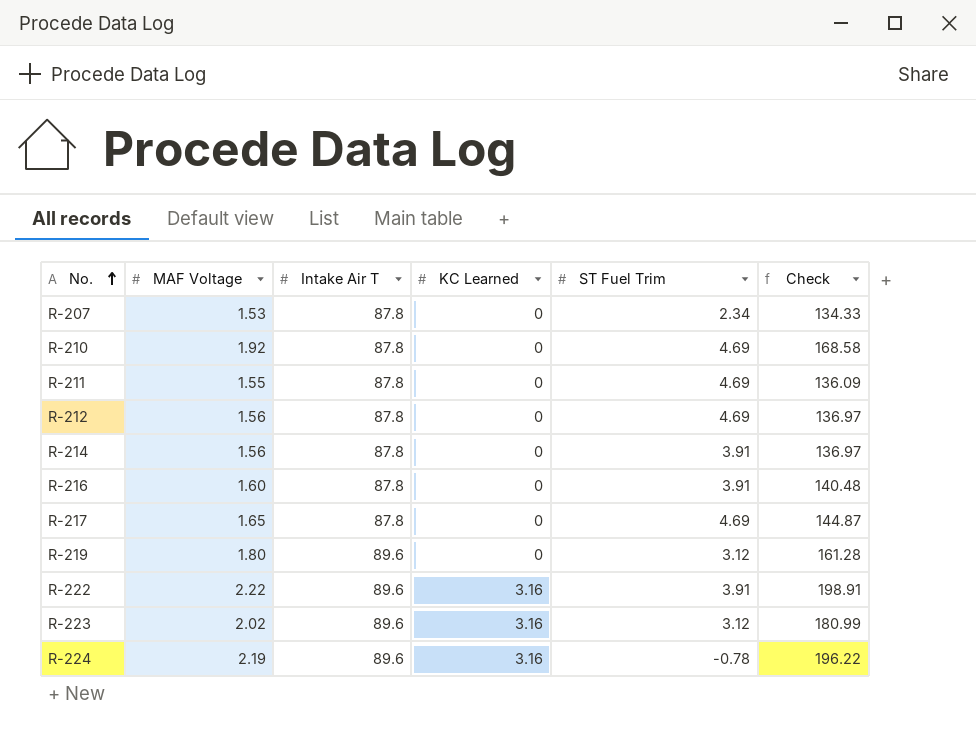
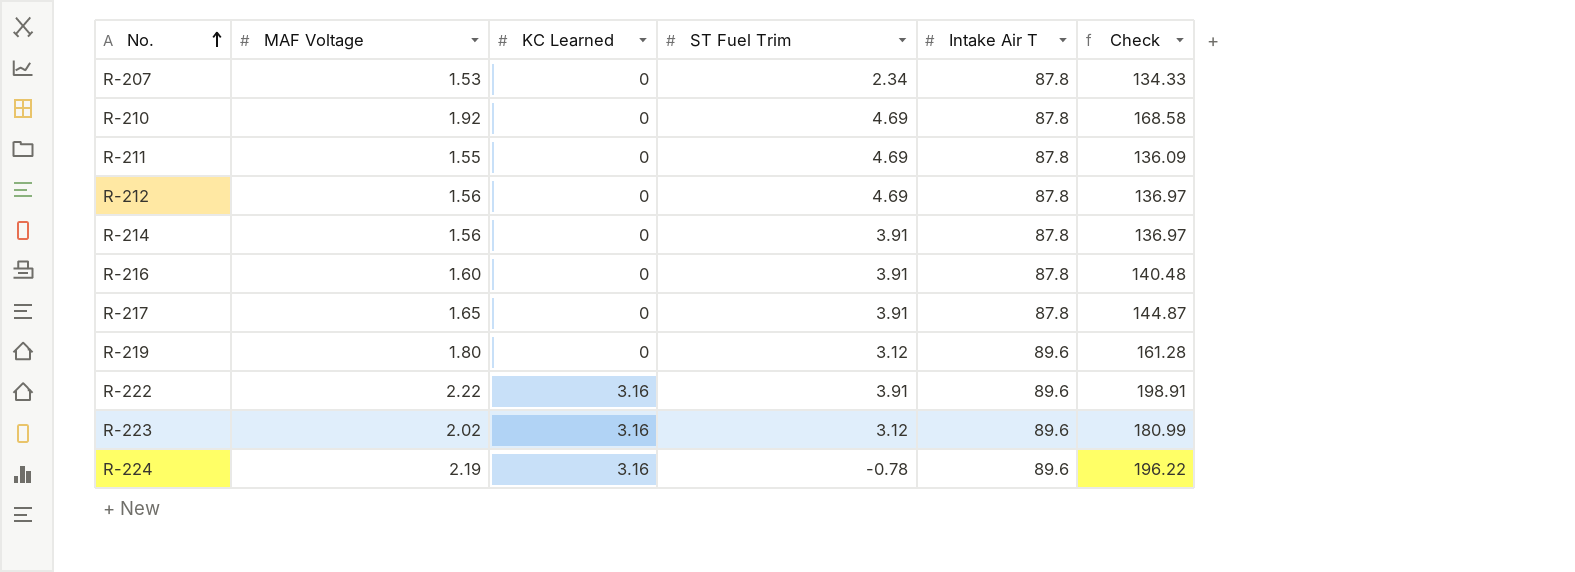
column Intake Air T | position: 3 -> 5
R-217 | ST Fuel Trim: 4.69 -> 3.91

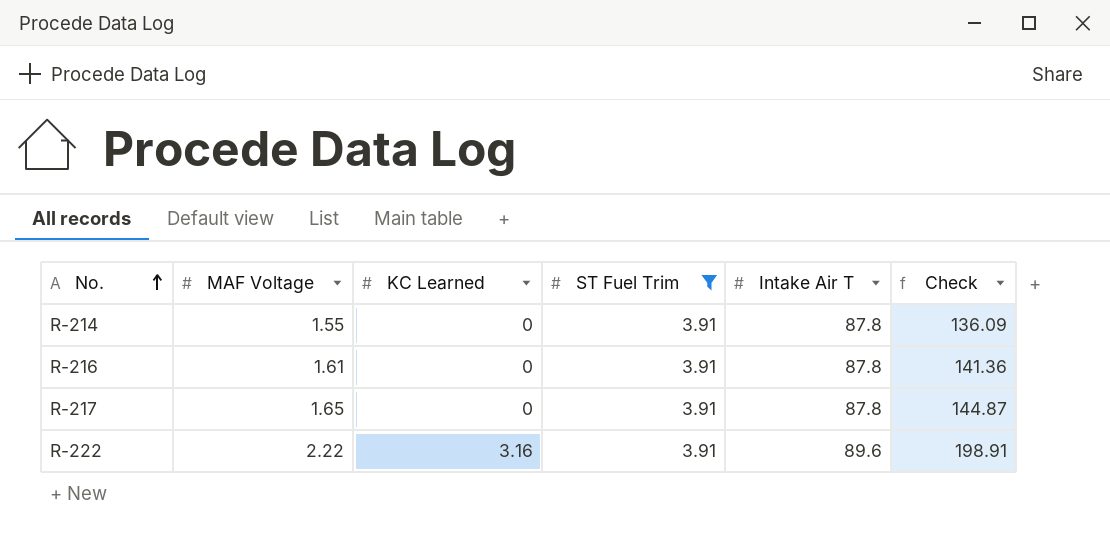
filter: none -> ST Fuel Trim = 3.91
R-214 | MAF Voltage: 1.56 -> 1.55
R-214 | Check: 136.97 -> 136.09
R-216 | MAF Voltage: 1.60 -> 1.61
R-216 | Check: 140.48 -> 141.36

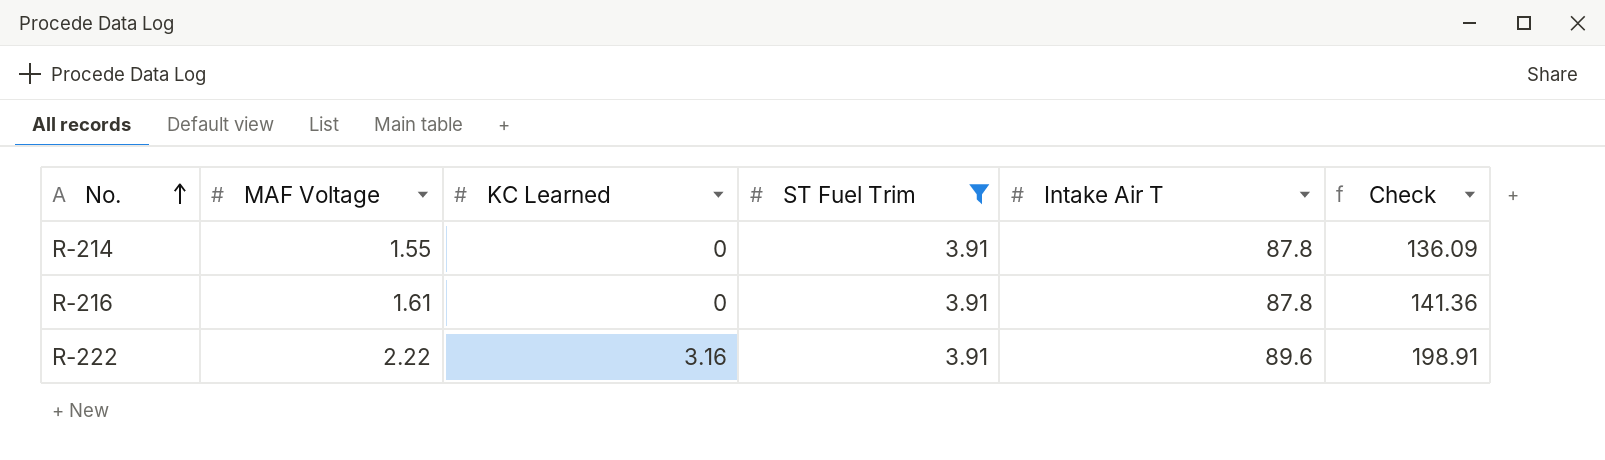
row R-217: 1.65 | 0 | 3.91 | 87.8 | 144.87 -> none

